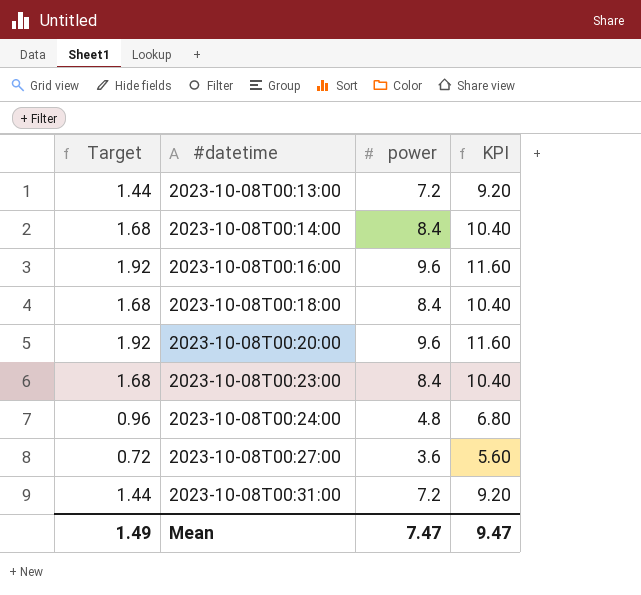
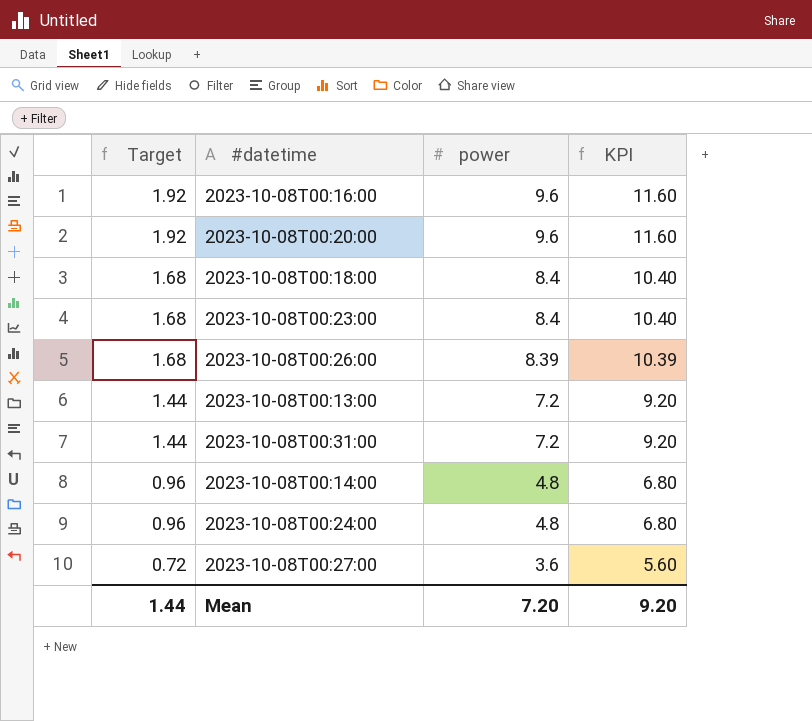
row order: #datetime ascending -> Target descending
row 2023-10-08T00:26:00: none -> 1.68 | 8.39 | 10.39
2023-10-08T00:14:00 | Target: 1.68 -> 0.96
2023-10-08T00:14:00 | power: 8.4 -> 4.8
2023-10-08T00:14:00 | KPI: 10.40 -> 6.80
Mean | Target: 1.49 -> 1.44
Mean | power: 7.47 -> 7.20
Mean | KPI: 9.47 -> 9.20

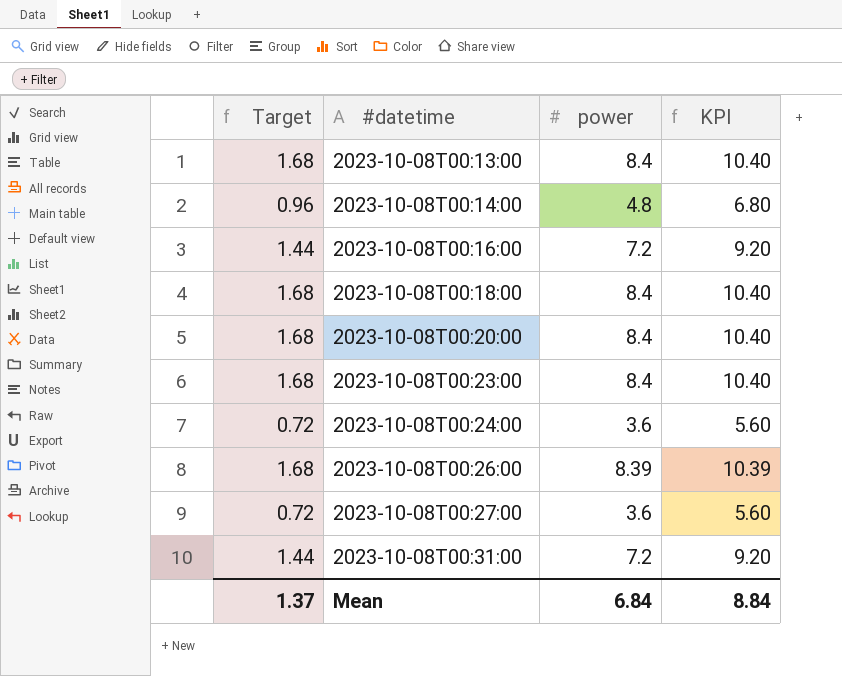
row order: Target descending -> #datetime ascending
2023-10-08T00:13:00 | Target: 1.44 -> 1.68
2023-10-08T00:13:00 | power: 7.2 -> 8.4
2023-10-08T00:13:00 | KPI: 9.20 -> 10.40
2023-10-08T00:16:00 | Target: 1.92 -> 1.44
2023-10-08T00:16:00 | power: 9.6 -> 7.2
2023-10-08T00:16:00 | KPI: 11.60 -> 9.20
2023-10-08T00:20:00 | Target: 1.92 -> 1.68
2023-10-08T00:20:00 | power: 9.6 -> 8.4
2023-10-08T00:20:00 | KPI: 11.60 -> 10.40
2023-10-08T00:24:00 | Target: 0.96 -> 0.72
2023-10-08T00:24:00 | power: 4.8 -> 3.6
2023-10-08T00:24:00 | KPI: 6.80 -> 5.60
Mean | Target: 1.44 -> 1.37
Mean | power: 7.20 -> 6.84
Mean | KPI: 9.20 -> 8.84

